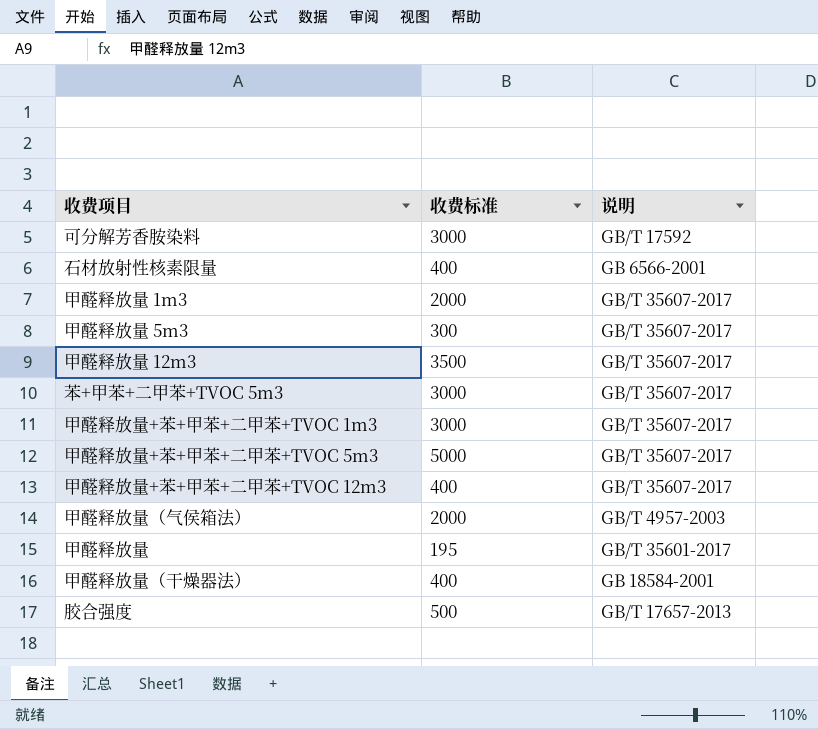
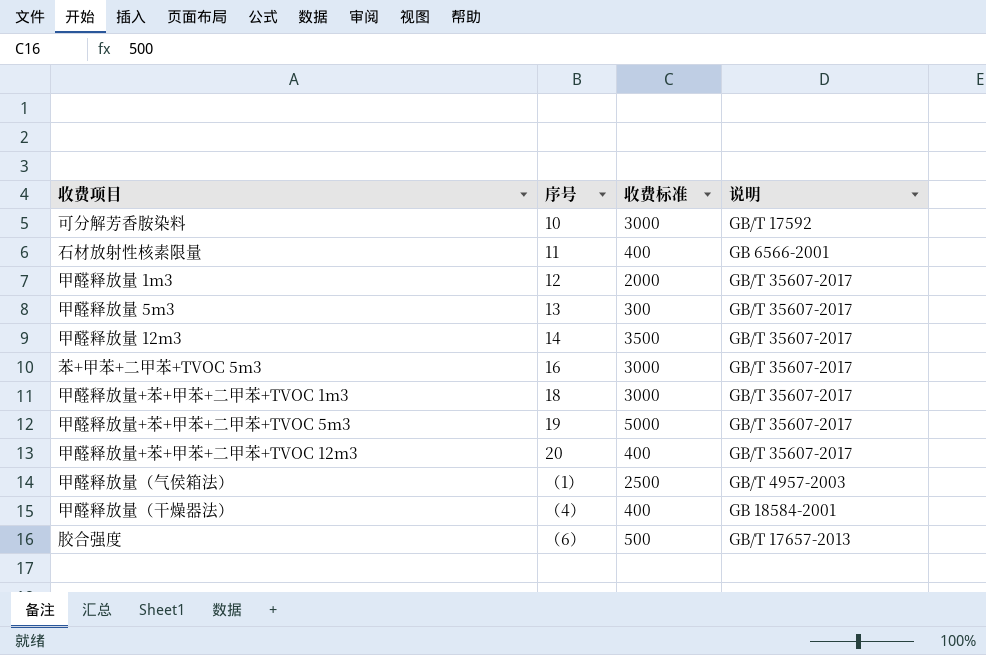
column 序号 | position: none -> 2
row 甲醛释放量: 195 | GB/T 35601-2017 -> none
甲醛释放量（气侯箱法） | 收费标准: 2000 -> 2500

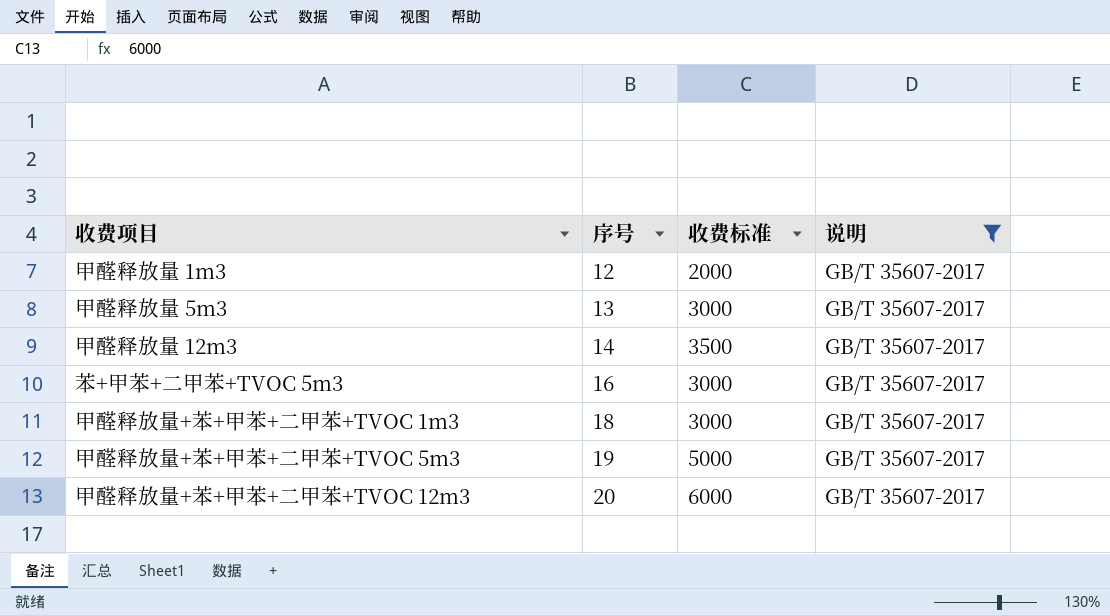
filter: none -> 说明 = GB/T 35607-2017
甲醛释放量 5m3 | 收费标准: 300 -> 3000
甲醛释放量+苯+甲苯+二甲苯+TVOC 12m3 | 收费标准: 400 -> 6000

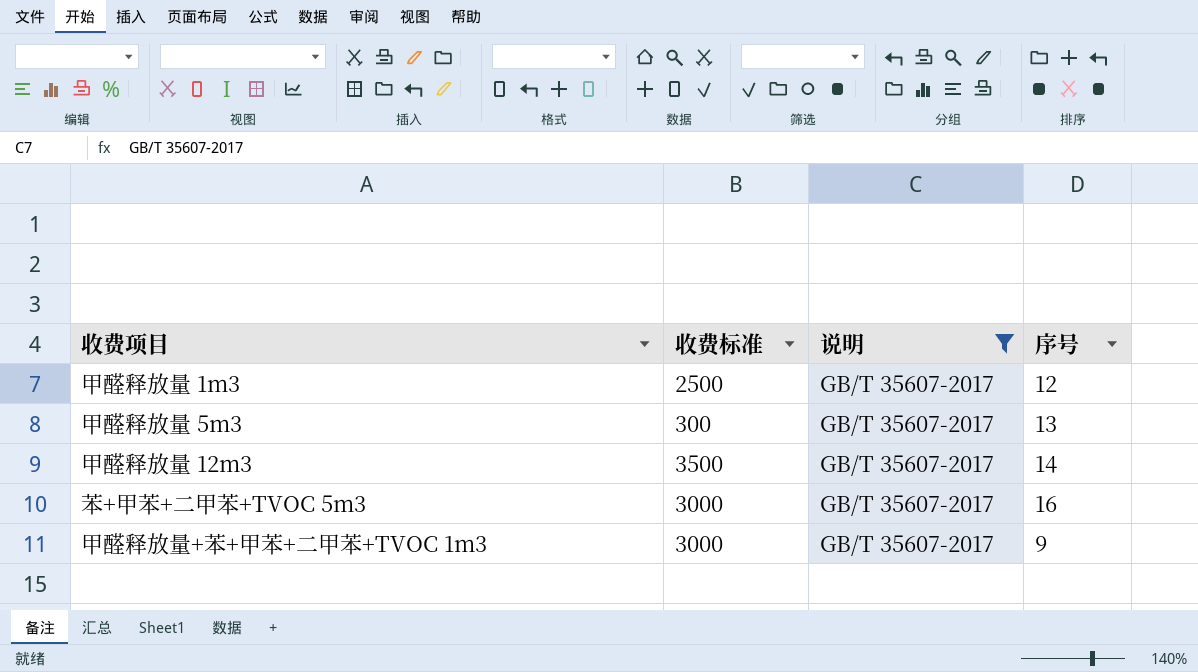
column 序号 | position: 2 -> 4
row 甲醛释放量+苯+甲苯+二甲苯+TVOC 5m3: 19 | 5000 | GB/T 35607-2017 -> none
row 甲醛释放量+苯+甲苯+二甲苯+TVOC 12m3: 20 | 6000 | GB/T 35607-2017 -> none
甲醛释放量 1m3 | 收费标准: 2000 -> 2500
甲醛释放量 5m3 | 收费标准: 3000 -> 300
甲醛释放量+苯+甲苯+二甲苯+TVOC 1m3 | 序号: 18 -> 9

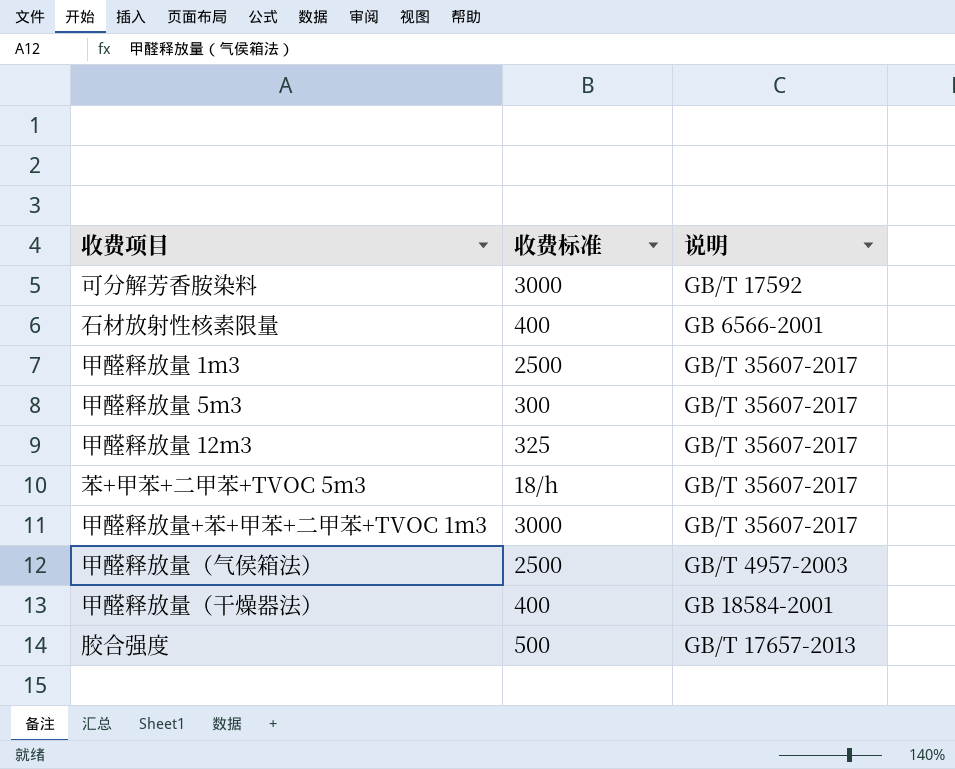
filter: 说明 = GB/T 35607-2017 -> none
column 序号 | position: 4 -> none
甲醛释放量 12m3 | 收费标准: 3500 -> 325
苯+甲苯+二甲苯+TVOC 5m3 | 收费标准: 3000 -> 18/h

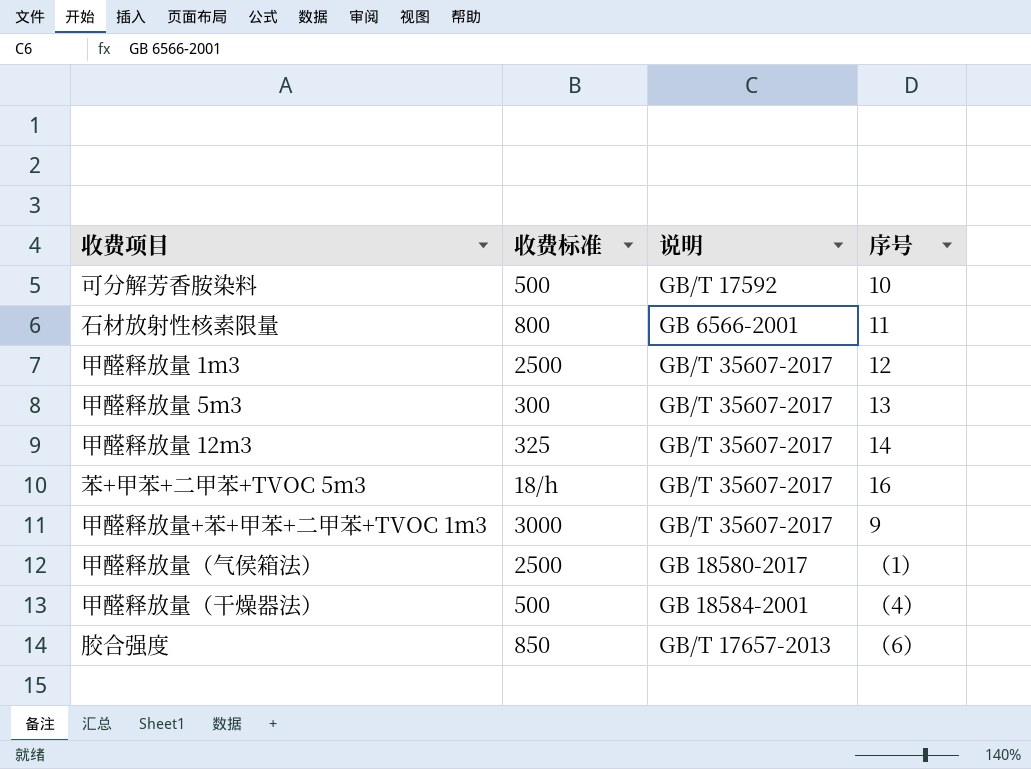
column 序号 | position: none -> 4
可分解芳香胺染料 | 收费标准: 3000 -> 500
石材放射性核素限量 | 收费标准: 400 -> 800
甲醛释放量（气侯箱法） | 说明: GB/T 4957-2003 -> GB 18580-2017
甲醛释放量（干燥器法） | 收费标准: 400 -> 500
胶合强度 | 收费标准: 500 -> 850

